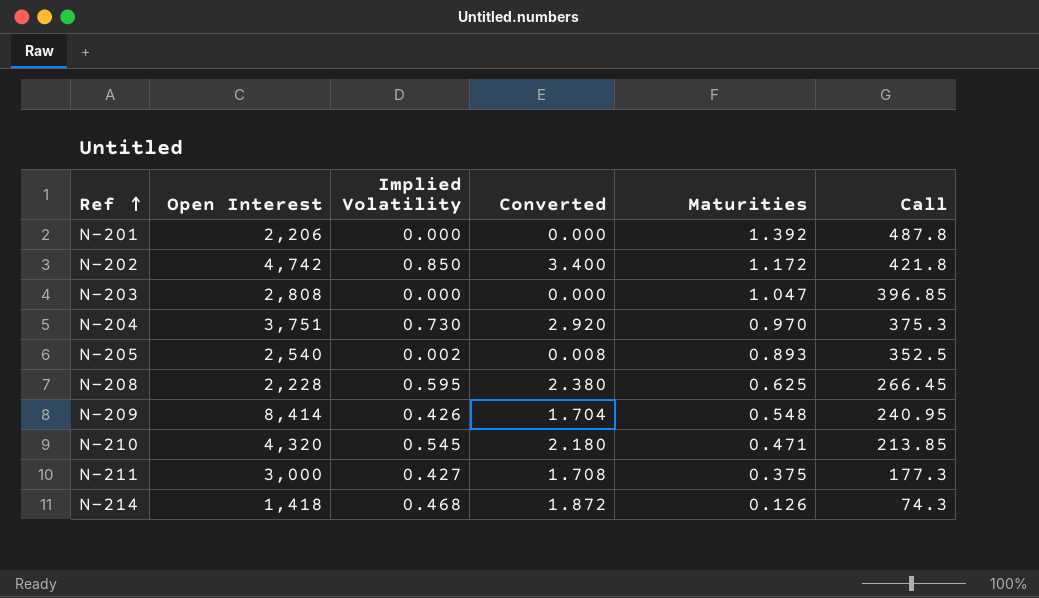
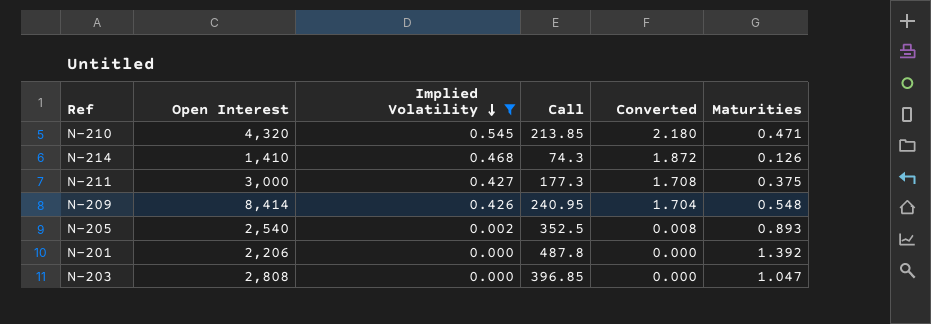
filter: none -> Implied Volatility <= 0.545
row order: Ref ascending -> Implied Volatility descending
column Call | position: 6 -> 4
N-214 | Open Interest: 1,418 -> 1,410

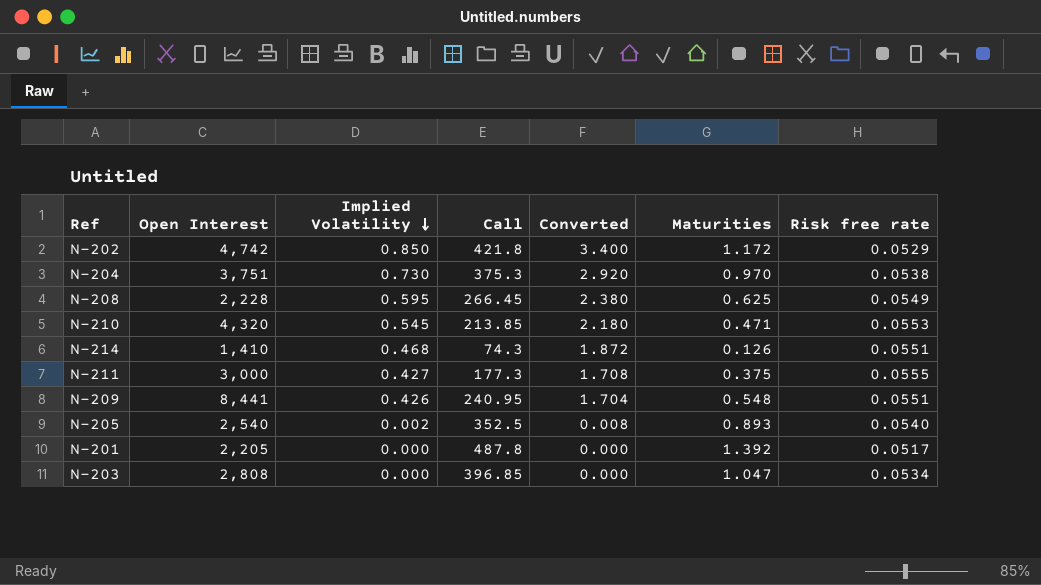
filter: Implied Volatility <= 0.545 -> none
column Risk free rate | position: none -> 7
N-209 | Open Interest: 8,414 -> 8,441
N-201 | Open Interest: 2,206 -> 2,205

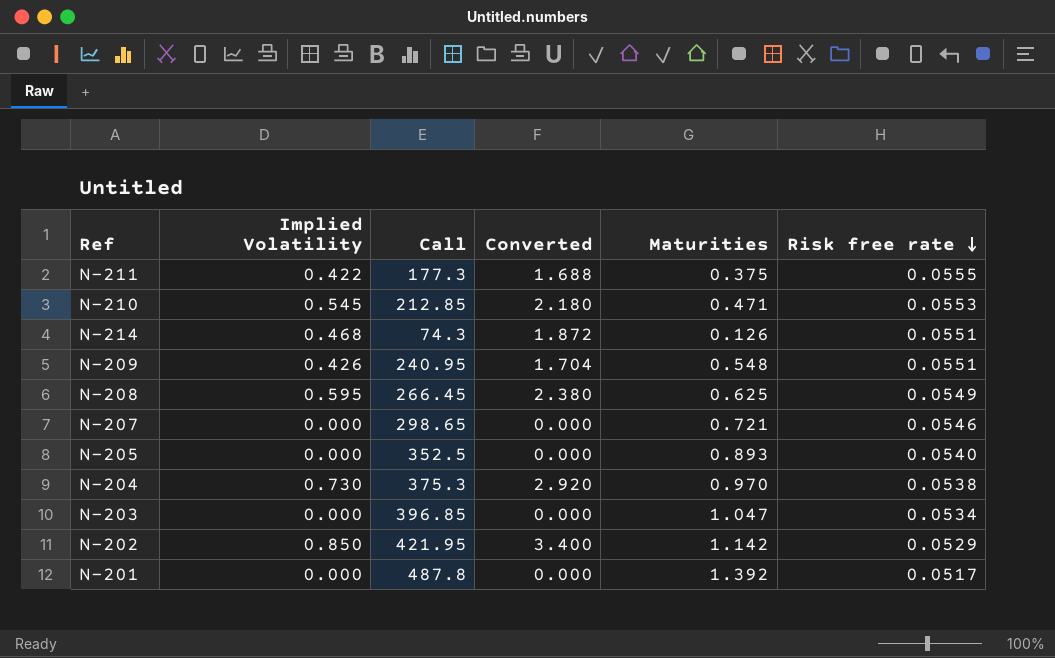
row order: Implied Volatility descending -> Risk free rate descending
column Open Interest | position: 2 -> none
N-211 | Implied Volatility: 0.427 -> 0.422
N-211 | Converted: 1.708 -> 1.688
N-210 | Call: 213.85 -> 212.85
row N-207: none -> 0.000 | 298.65 | 0.000 | 0.721 | 0.0546
N-205 | Implied Volatility: 0.002 -> 0.000
N-205 | Converted: 0.008 -> 0.000
N-202 | Call: 421.8 -> 421.95
N-202 | Maturities: 1.172 -> 1.142

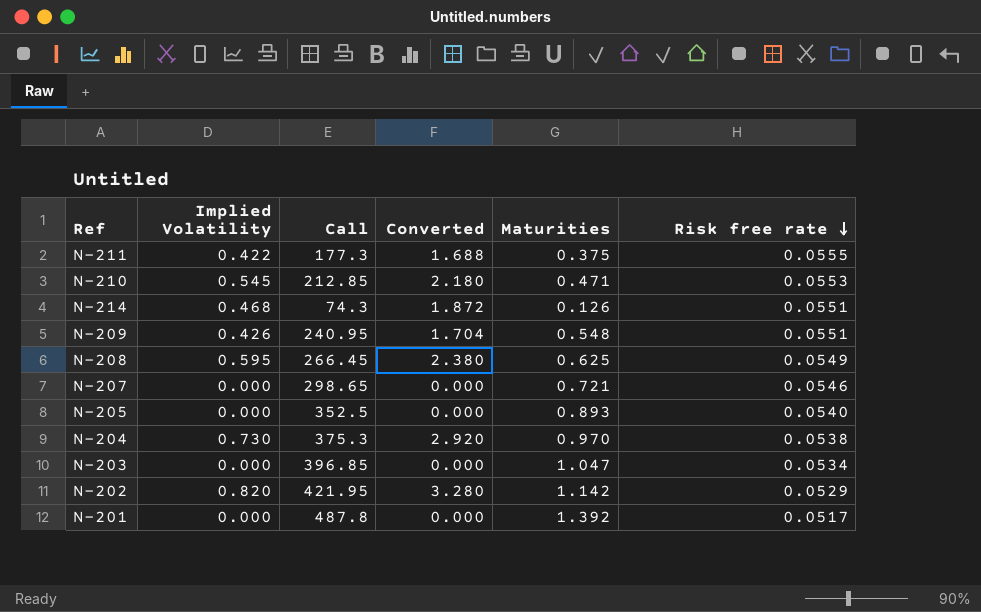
N-202 | Implied Volatility: 0.850 -> 0.820
N-202 | Converted: 3.400 -> 3.280

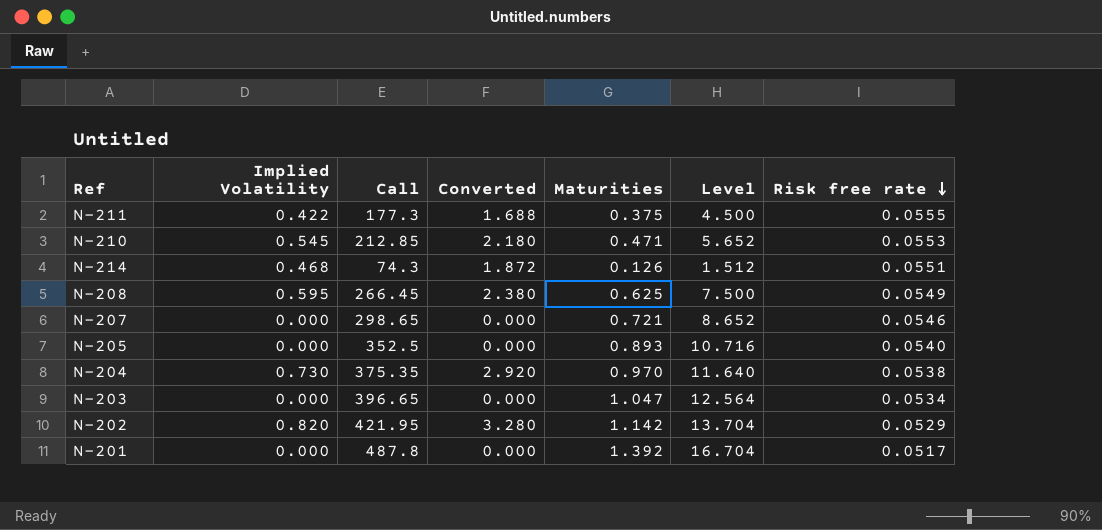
column Level | formula: none -> [Maturities] * 12
row N-209: 0.426 | 240.95 | 1.704 | 0.548 | 0.0551 -> none
N-204 | Call: 375.3 -> 375.35
N-203 | Call: 396.85 -> 396.65

